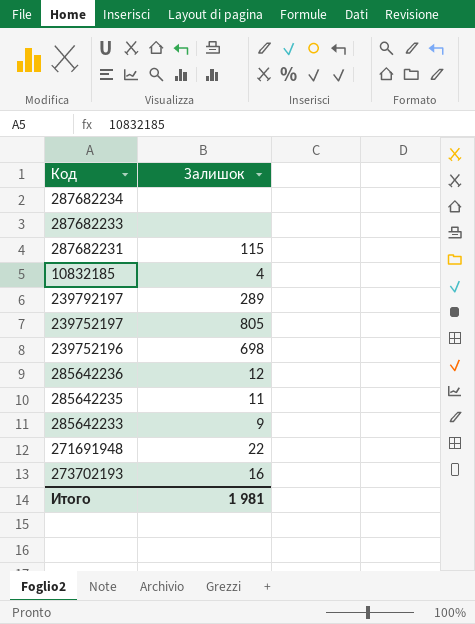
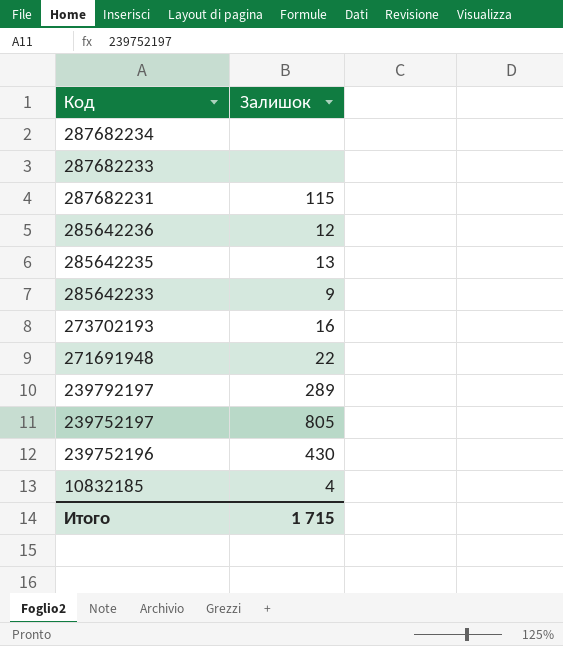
row order: none -> Код descending
285642235 | Залишок: 11 -> 13
239752196 | Залишок: 698 -> 430
Итого | Залишок: 1 981 -> 1 715

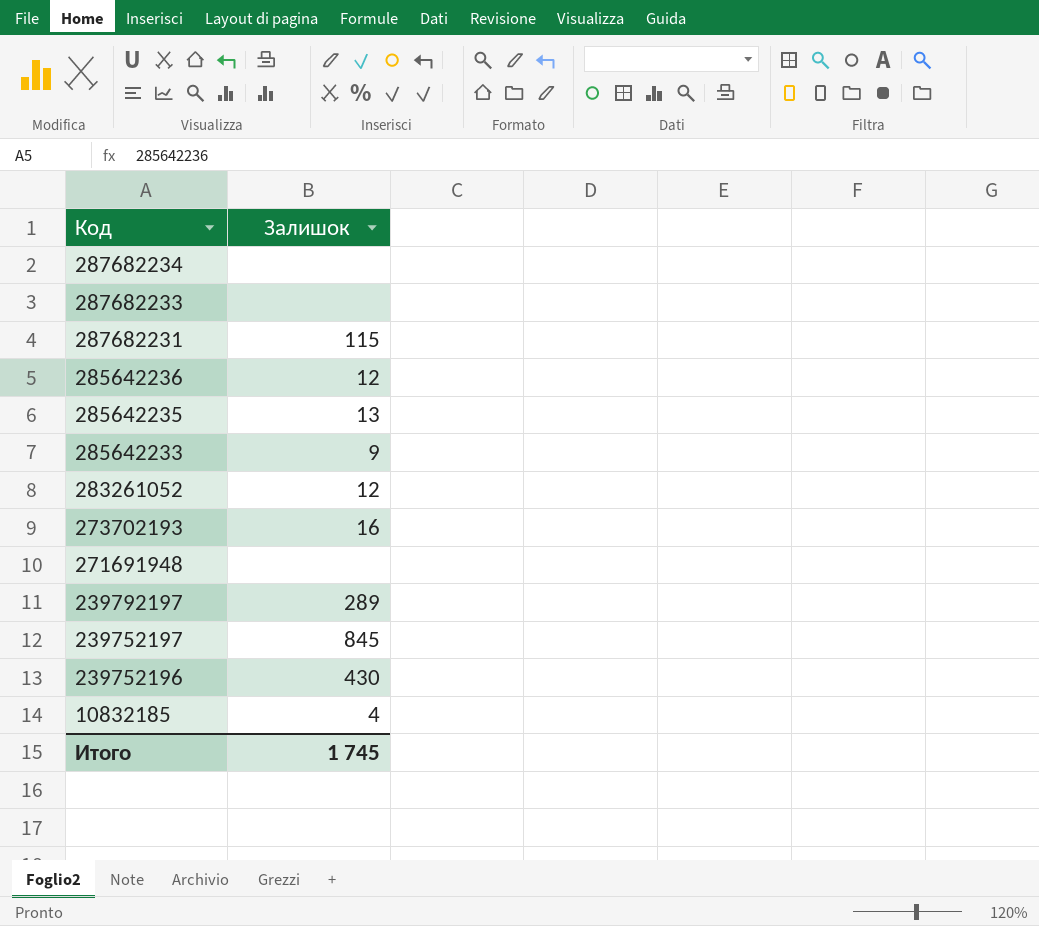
row 283261052: none -> 12
271691948 | Залишок: 22 -> none
239752197 | Залишок: 805 -> 845
Итого | Залишок: 1 715 -> 1 745

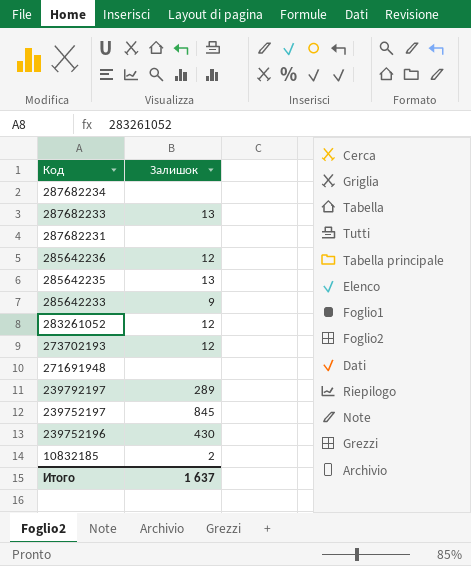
287682233 | Залишок: none -> 13
287682231 | Залишок: 115 -> none
273702193 | Залишок: 16 -> 12
10832185 | Залишок: 4 -> 2
Итого | Залишок: 1 745 -> 1 637

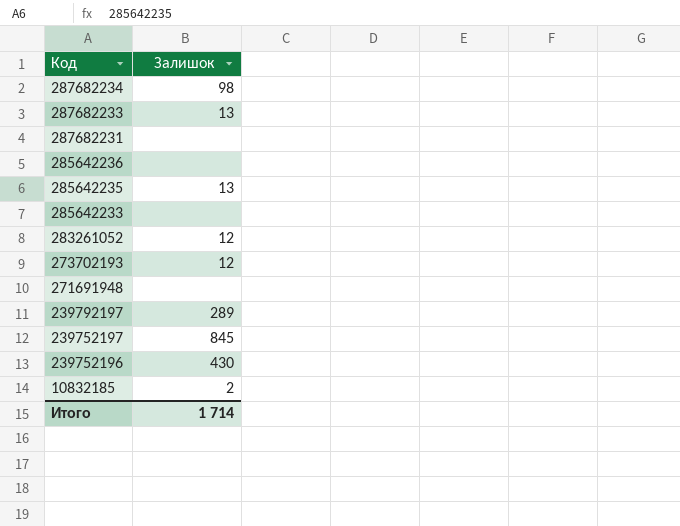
287682234 | Залишок: none -> 98
285642236 | Залишок: 12 -> none
285642233 | Залишок: 9 -> none
Итого | Залишок: 1 637 -> 1 714

